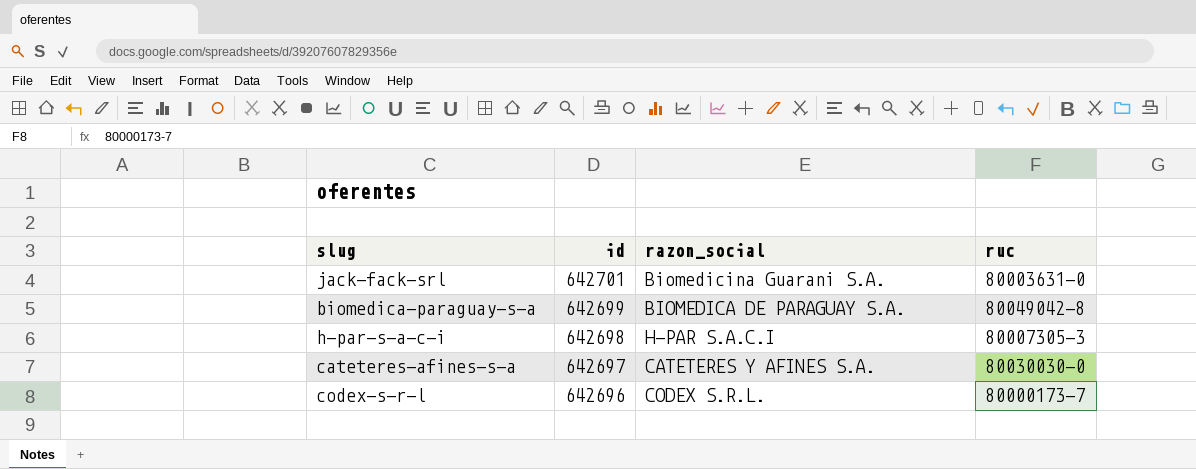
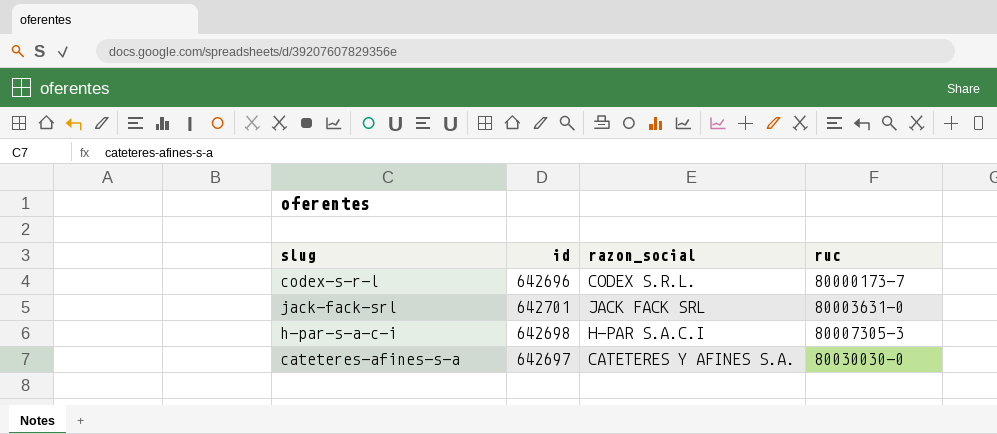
row order: id descending -> ruc ascending
row biomedica-paraguay-s-a: 642699 | BIOMEDICA DE PARAGUAY S.A. | 80049042-8 -> none
jack-fack-srl | razon_social: Biomedicina Guarani S.A. -> JACK FACK SRL

